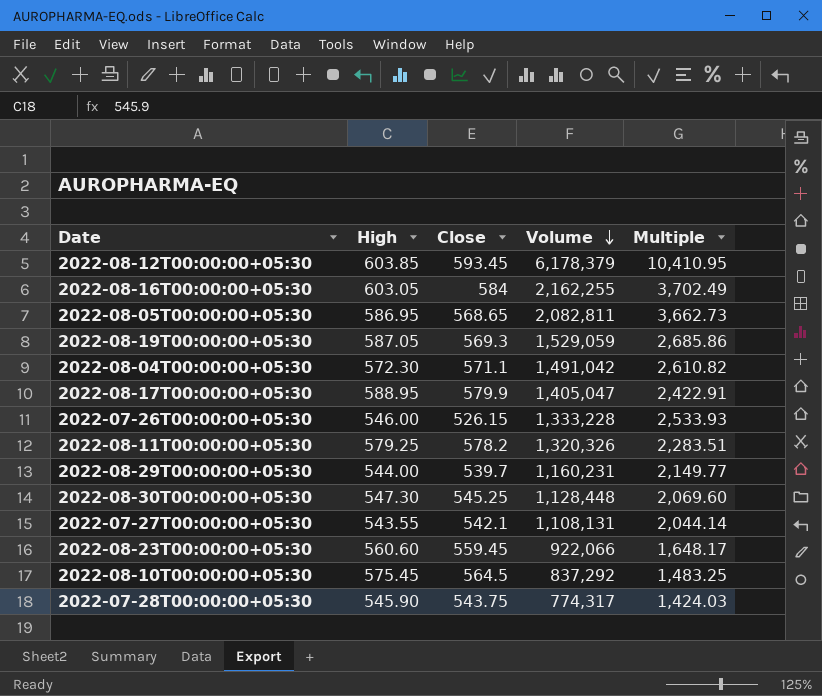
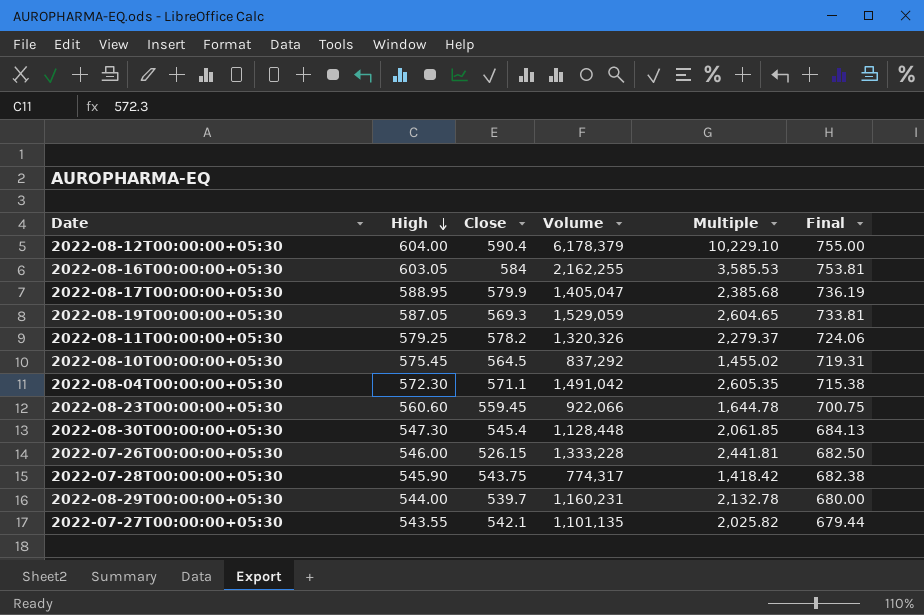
row order: Volume descending -> High descending
column Multiple | formula: [Volume] / [Close] -> [Volume] / [High]
column Final | formula: none -> [High] * 1.25
row 2022-08-05T00:00:00+05:30: 586.95 | 568.65 | 2,082,811 | 3,662.73 -> none
2022-08-12T00:00:00+05:30 | High: 603.85 -> 604.00
2022-08-12T00:00:00+05:30 | Close: 593.45 -> 590.4
2022-08-30T00:00:00+05:30 | Close: 545.25 -> 545.4
2022-07-27T00:00:00+05:30 | Volume: 1,108,131 -> 1,101,135

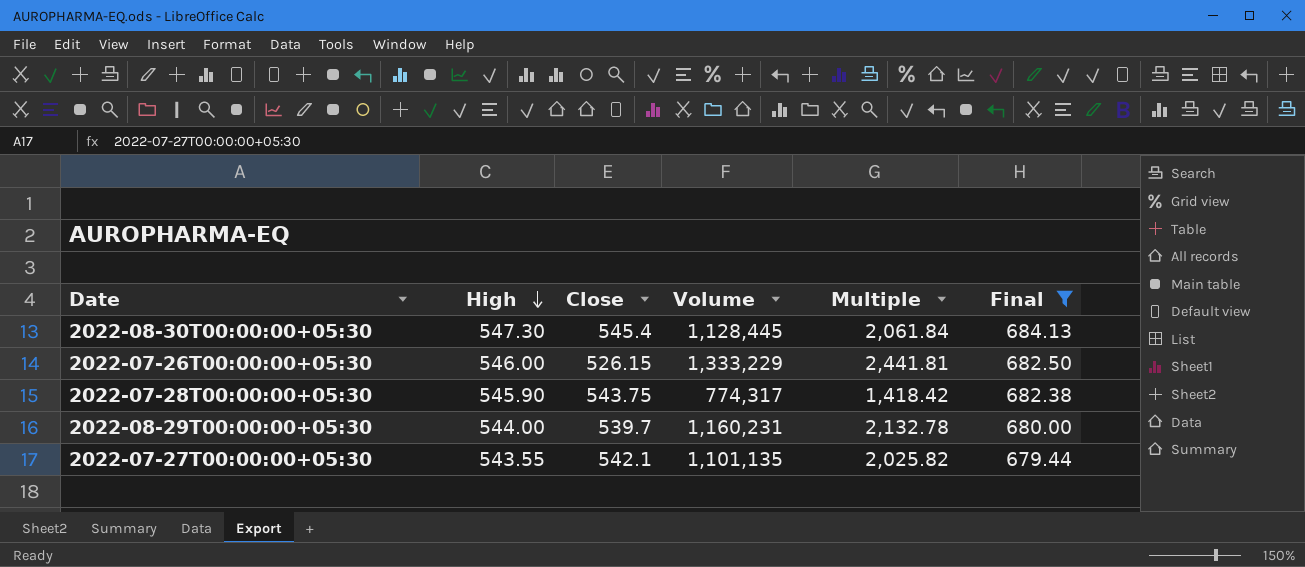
filter: none -> Final <= 684.13
2022-08-30T00:00:00+05:30 | Volume: 1,128,448 -> 1,128,445
2022-08-30T00:00:00+05:30 | Multiple: 2,061.85 -> 2,061.84
2022-07-26T00:00:00+05:30 | Volume: 1,333,228 -> 1,333,229

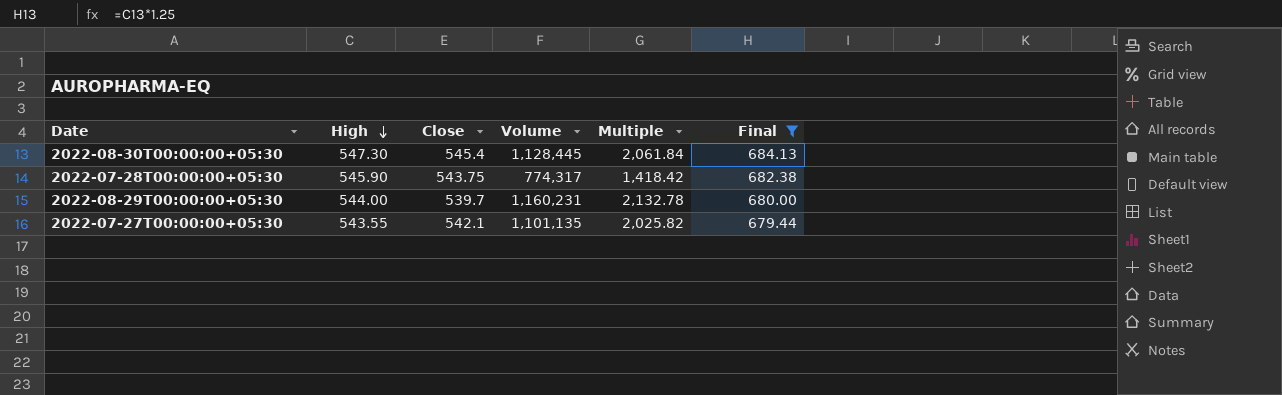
row 2022-07-26T00:00:00+05:30: 546.00 | 526.15 | 1,333,229 | 2,441.81 | 682.50 -> none

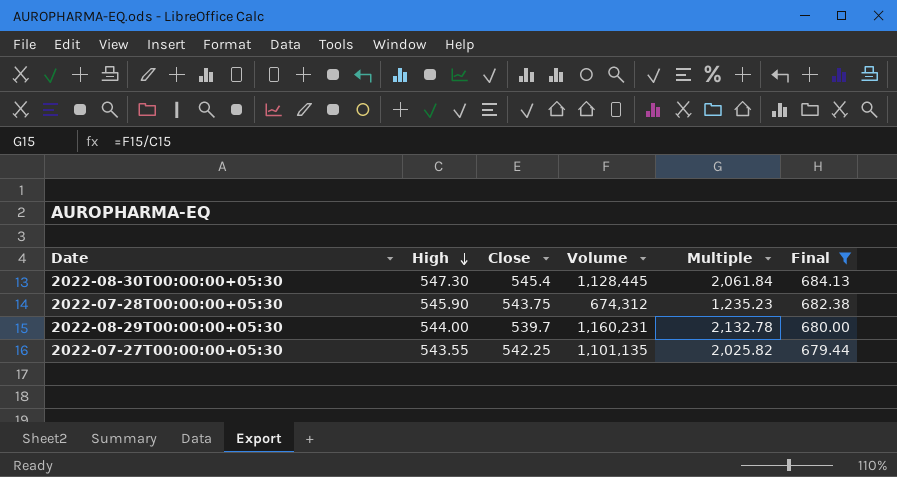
2022-07-28T00:00:00+05:30 | Volume: 774,317 -> 674,312
2022-07-28T00:00:00+05:30 | Multiple: 1,418.42 -> 1,235.23
2022-07-27T00:00:00+05:30 | Close: 542.1 -> 542.25

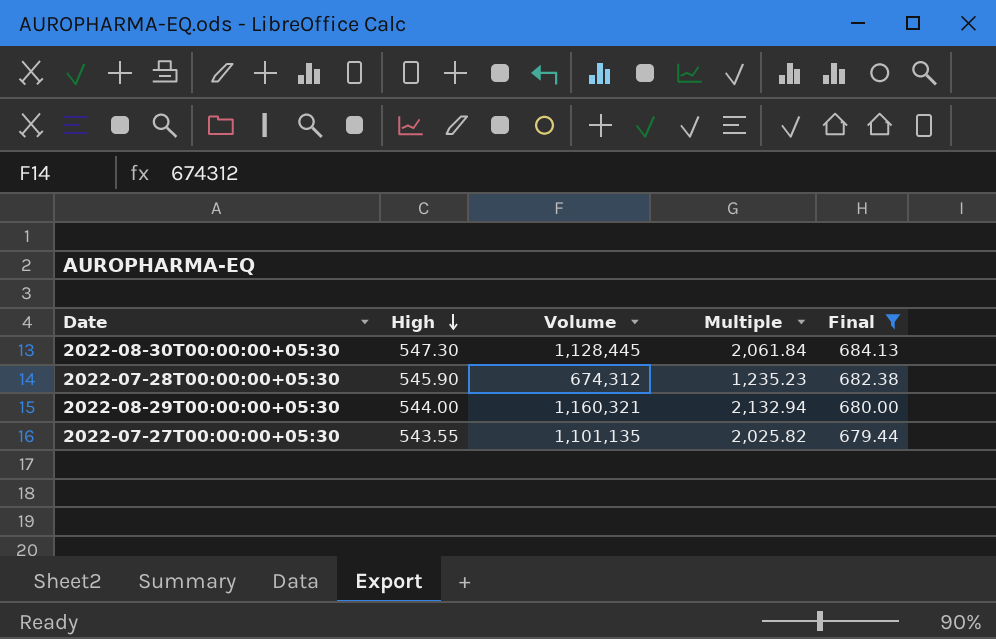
column Close | position: 3 -> none
2022-08-29T00:00:00+05:30 | Volume: 1,160,231 -> 1,160,321
2022-08-29T00:00:00+05:30 | Multiple: 2,132.78 -> 2,132.94

